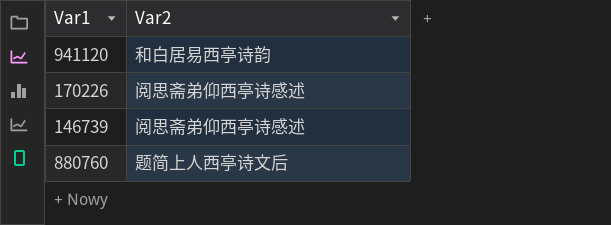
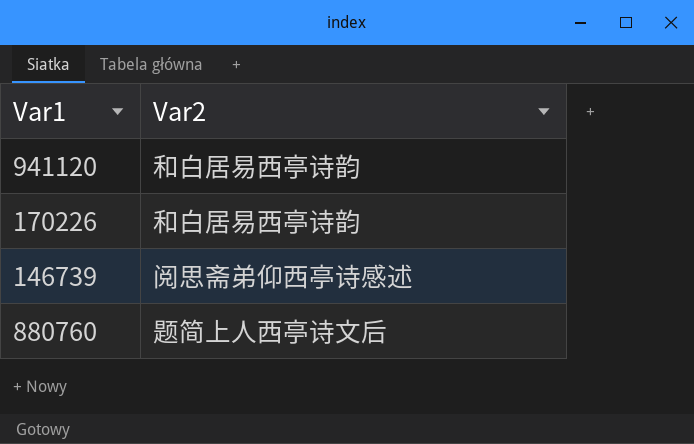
170226 | Var2: 阅思斋弟仰西亭诗感述 -> 和白居易西亭诗韵

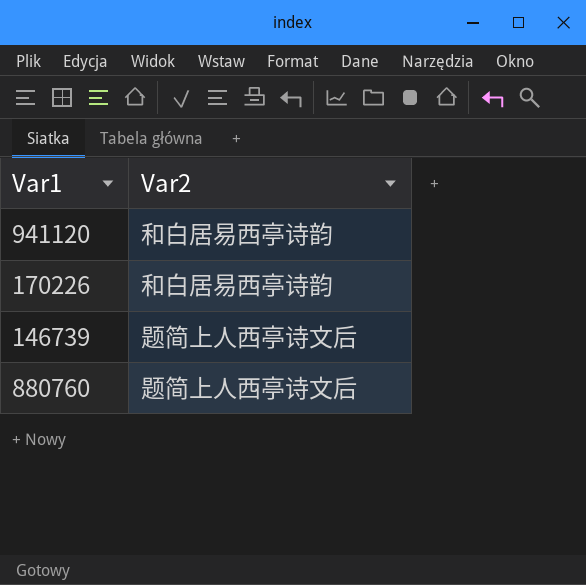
146739 | Var2: 阅思斋弟仰西亭诗感述 -> 题简上人西亭诗文后

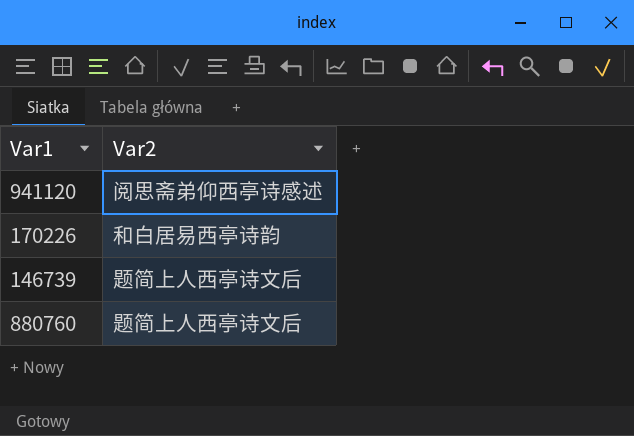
941120 | Var2: 和白居易西亭诗韵 -> 阅思斋弟仰西亭诗感述

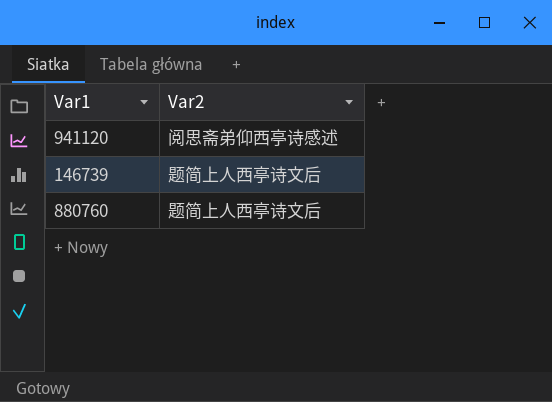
row 170226: 和白居易西亭诗韵 -> none

